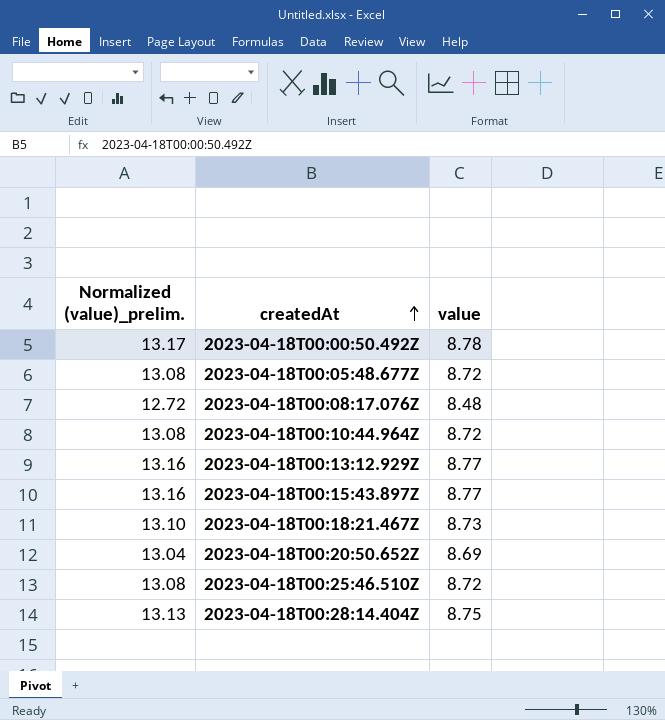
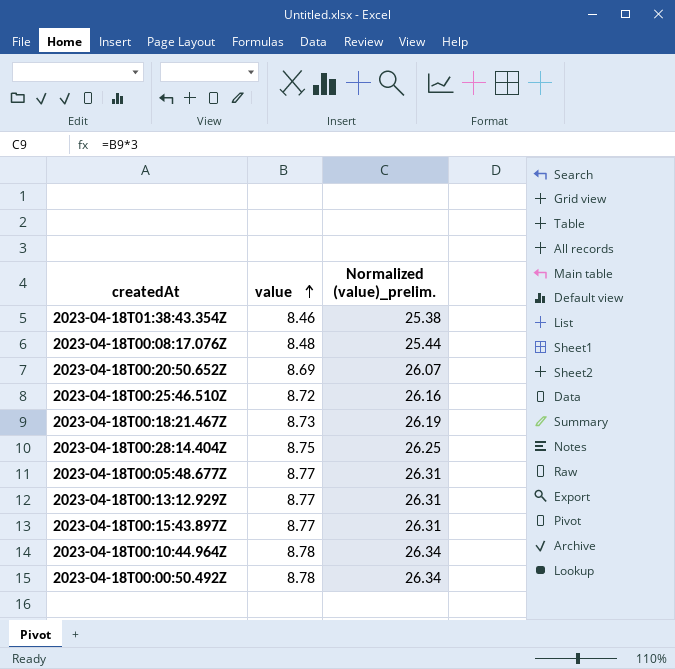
row order: createdAt ascending -> value ascending
column Normalized (value)_prelim. | formula: [value] * 1.5 -> [value] * 3
column Normalized (value)_prelim. | position: 1 -> 3
row 2023-04-18T01:38:43.354Z: none -> 8.46 | 25.38
2023-04-18T00:05:48.677Z | value: 8.72 -> 8.77
2023-04-18T00:10:44.964Z | value: 8.72 -> 8.78

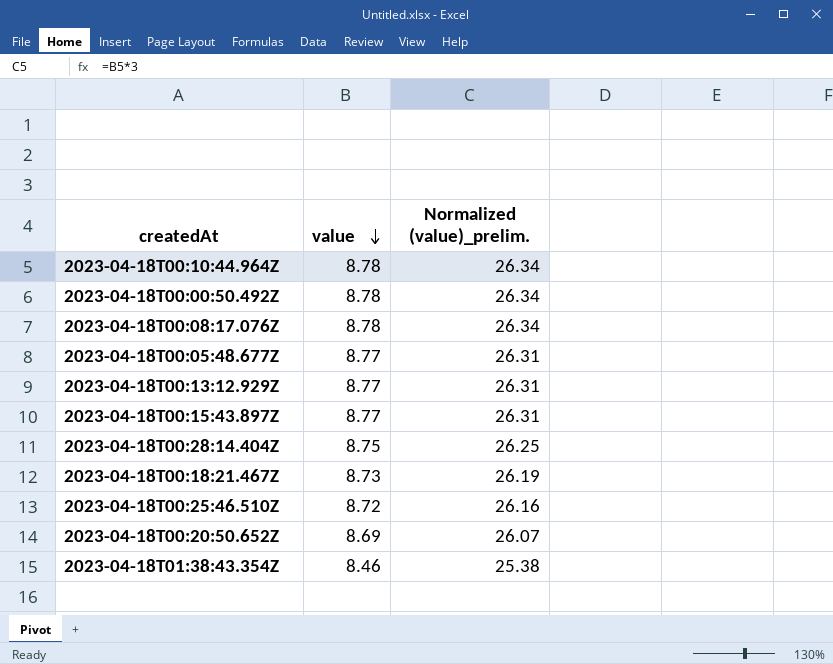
row order: value ascending -> value descending
2023-04-18T00:08:17.076Z | value: 8.48 -> 8.78
2023-04-18T00:08:17.076Z | Normalized (value)_prelim.: 25.44 -> 26.34

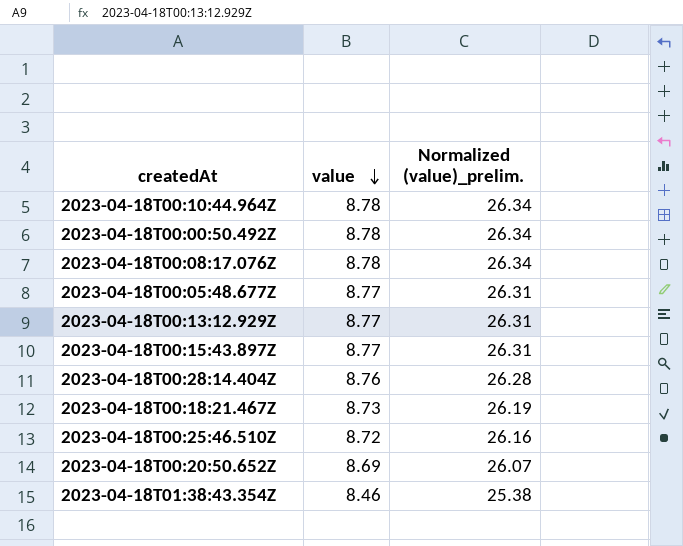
2023-04-18T00:28:14.404Z | value: 8.75 -> 8.76
2023-04-18T00:28:14.404Z | Normalized (value)_prelim.: 26.25 -> 26.28

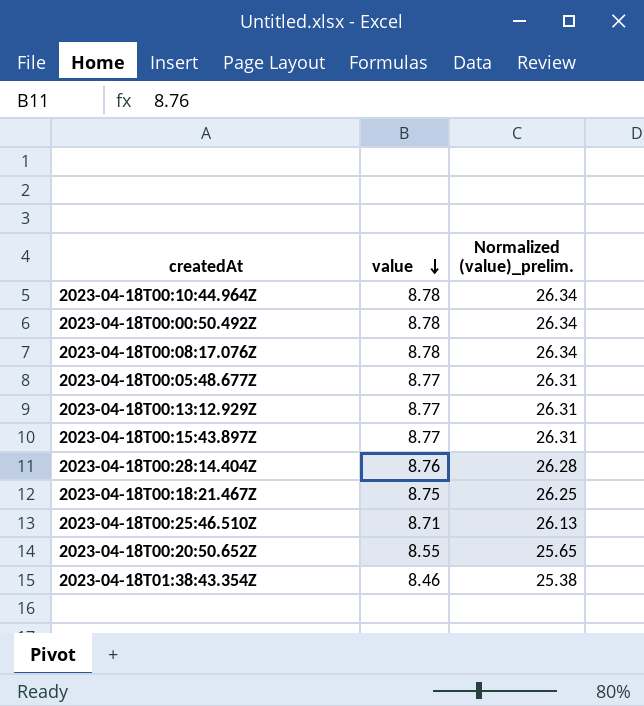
2023-04-18T00:18:21.467Z | value: 8.73 -> 8.75
2023-04-18T00:18:21.467Z | Normalized (value)_prelim.: 26.19 -> 26.25
2023-04-18T00:25:46.510Z | value: 8.72 -> 8.71
2023-04-18T00:25:46.510Z | Normalized (value)_prelim.: 26.16 -> 26.13
2023-04-18T00:20:50.652Z | value: 8.69 -> 8.55
2023-04-18T00:20:50.652Z | Normalized (value)_prelim.: 26.07 -> 25.65

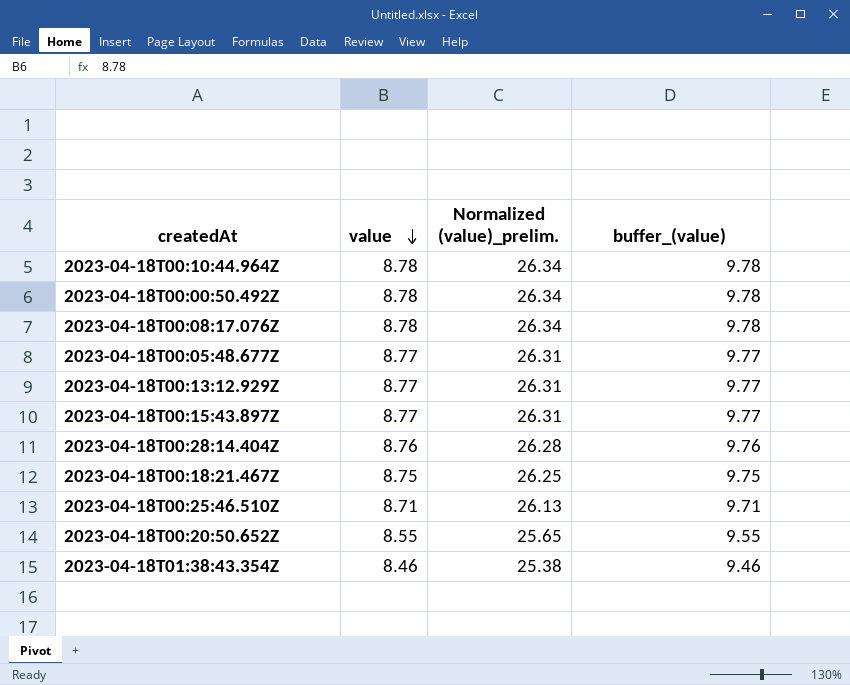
column buffer_(value) | formula: none -> [value] + 1

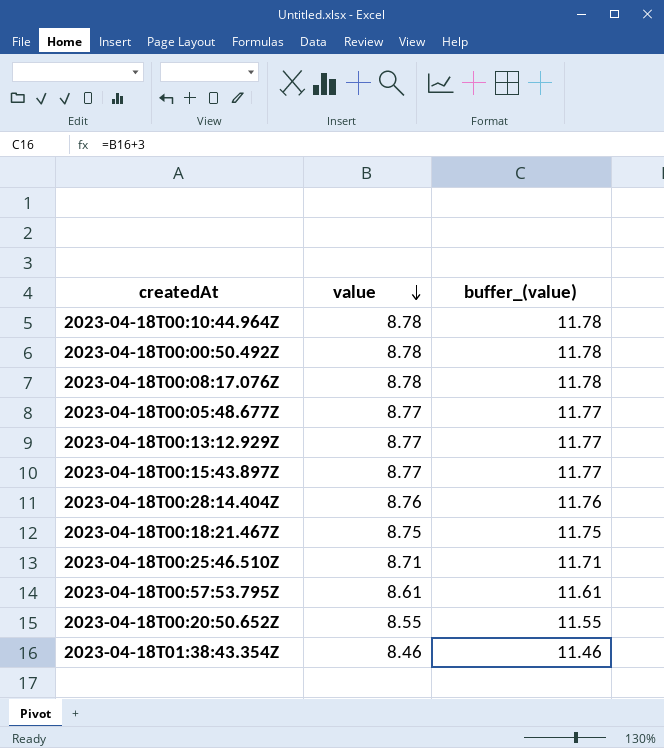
column Normalized (value)_prelim. | formula: [value] * 3 -> none
column buffer_(value) | formula: [value] + 1 -> [value] + 3
row 2023-04-18T00:57:53.795Z: none -> 8.61 | 11.61

